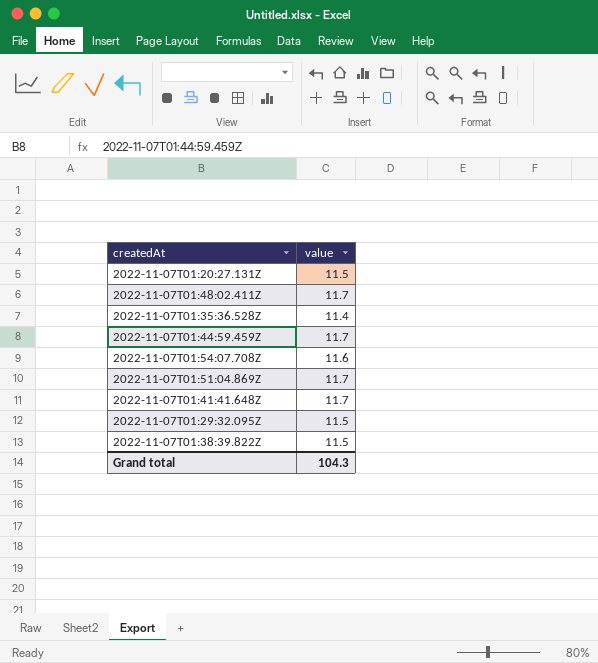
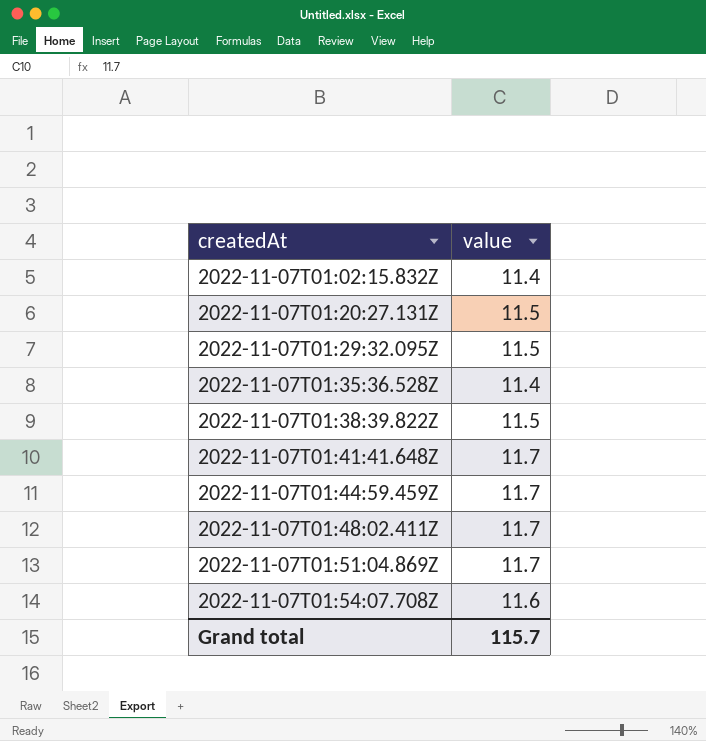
row order: none -> createdAt ascending
row 2022-11-07T01:02:15.832Z: none -> 11.4
Grand total | value: 104.3 -> 115.7

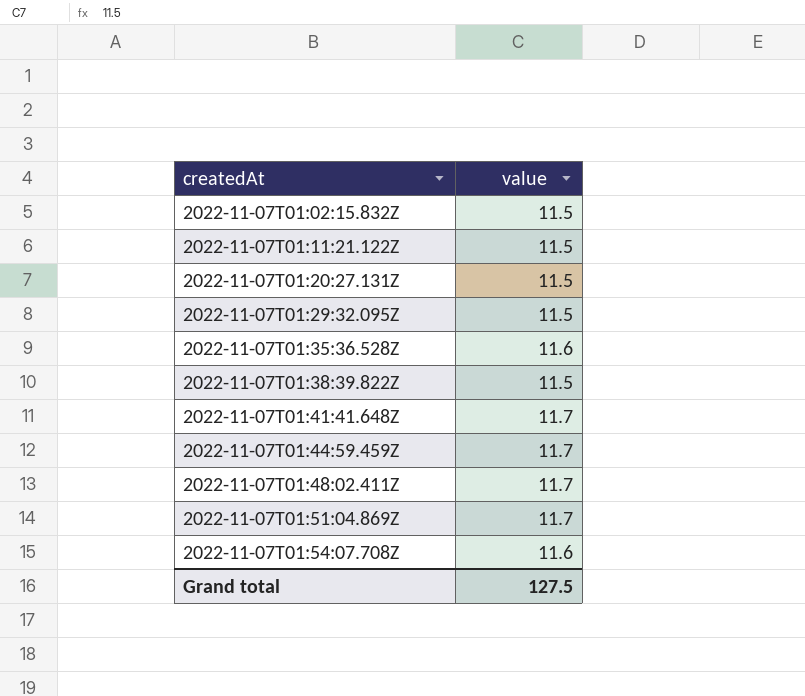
2022-11-07T01:02:15.832Z | value: 11.4 -> 11.5
row 2022-11-07T01:11:21.122Z: none -> 11.5
2022-11-07T01:35:36.528Z | value: 11.4 -> 11.6
Grand total | value: 115.7 -> 127.5

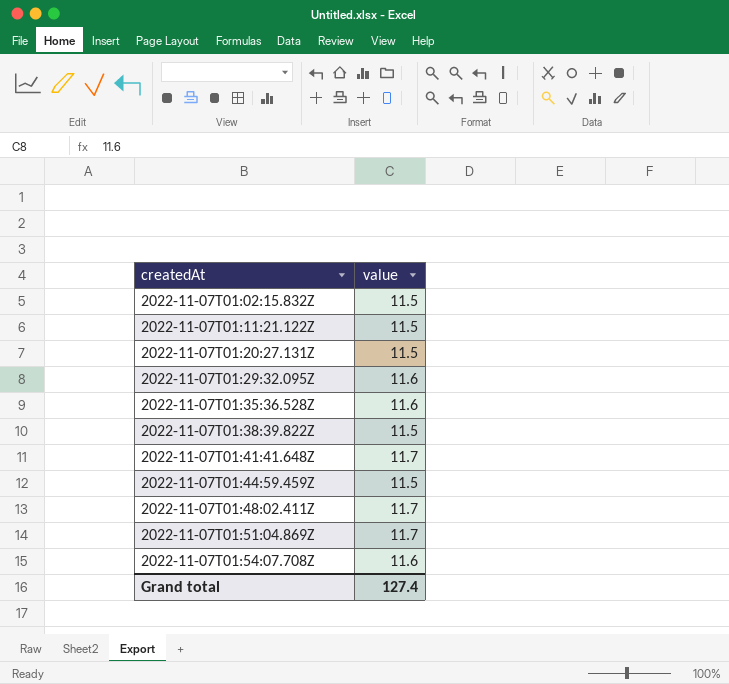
2022-11-07T01:29:32.095Z | value: 11.5 -> 11.6
2022-11-07T01:44:59.459Z | value: 11.7 -> 11.5
Grand total | value: 127.5 -> 127.4

